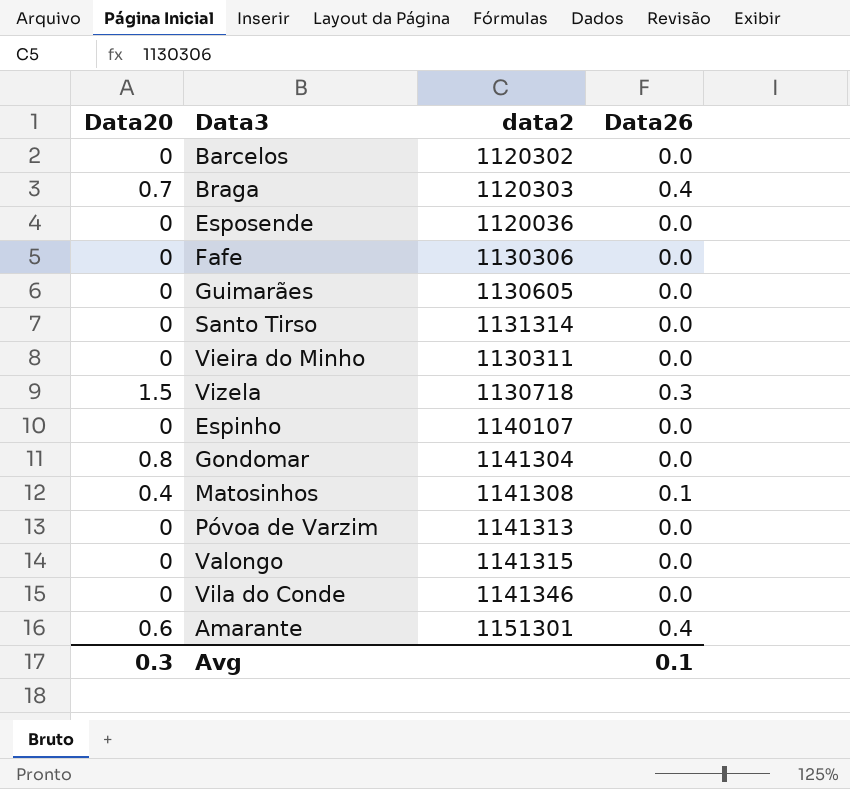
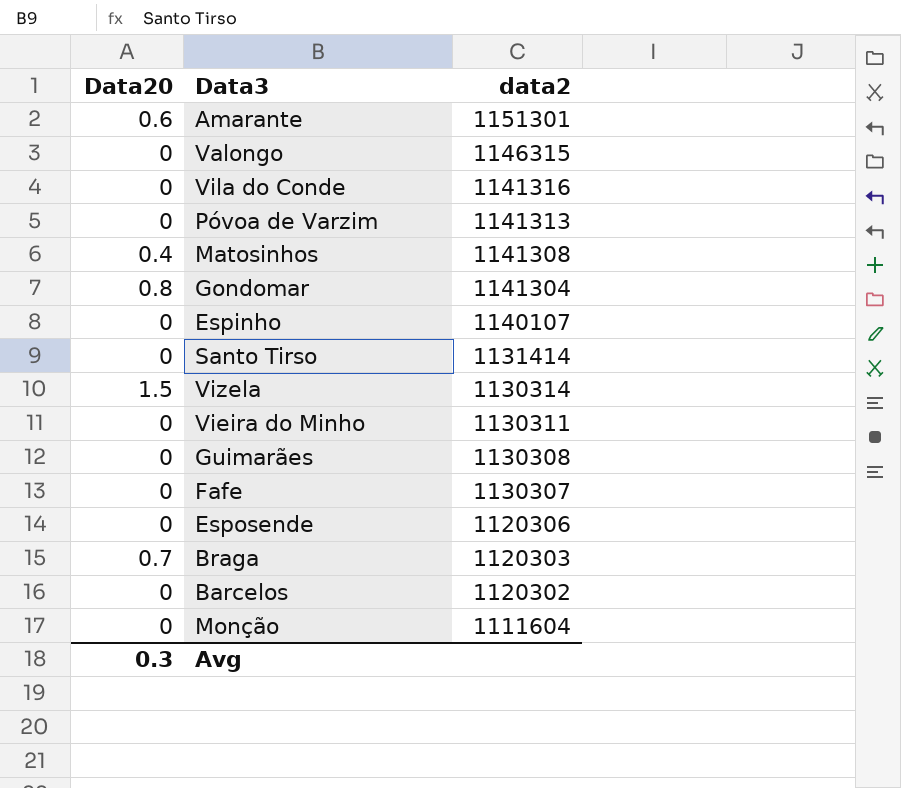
row order: none -> data2 descending
column Data26 | position: 4 -> none
Valongo | data2: 1141315 -> 1146315
Vila do Conde | data2: 1141346 -> 1141316
Santo Tirso | data2: 1131314 -> 1131414
Vizela | data2: 1130718 -> 1130314
Guimarães | data2: 1130605 -> 1130308
Fafe | data2: 1130306 -> 1130307
Esposende | data2: 1120036 -> 1120306
row Monção: none -> 0 | 1111604

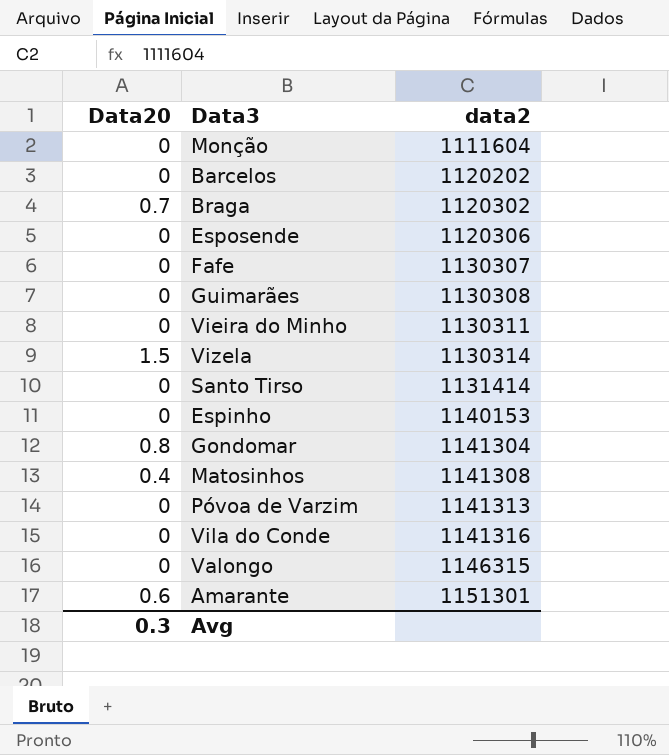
row order: data2 descending -> data2 ascending
Barcelos | data2: 1120302 -> 1120202
Braga | data2: 1120303 -> 1120302
Espinho | data2: 1140107 -> 1140153

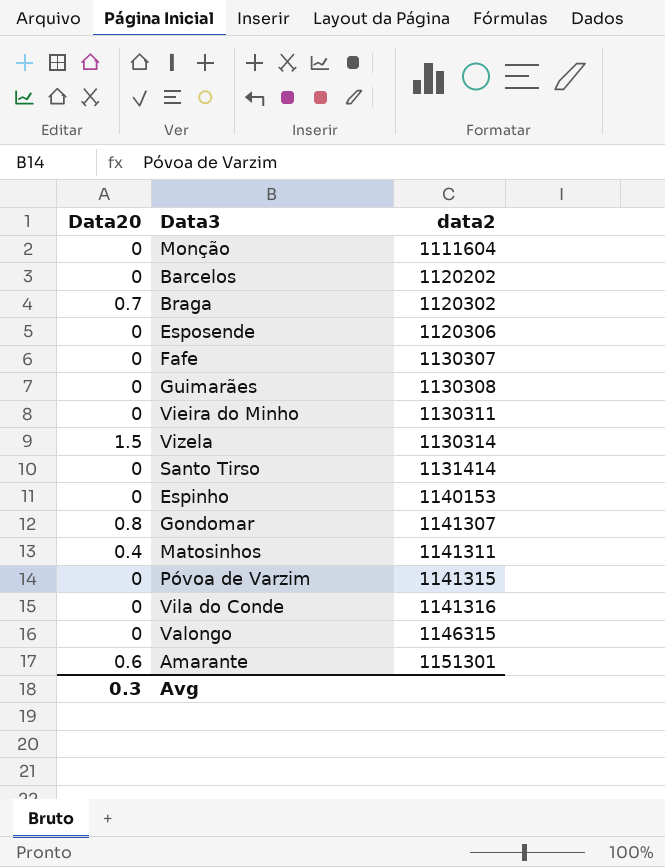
Gondomar | data2: 1141304 -> 1141307
Matosinhos | data2: 1141308 -> 1141311
Póvoa de Varzim | data2: 1141313 -> 1141315

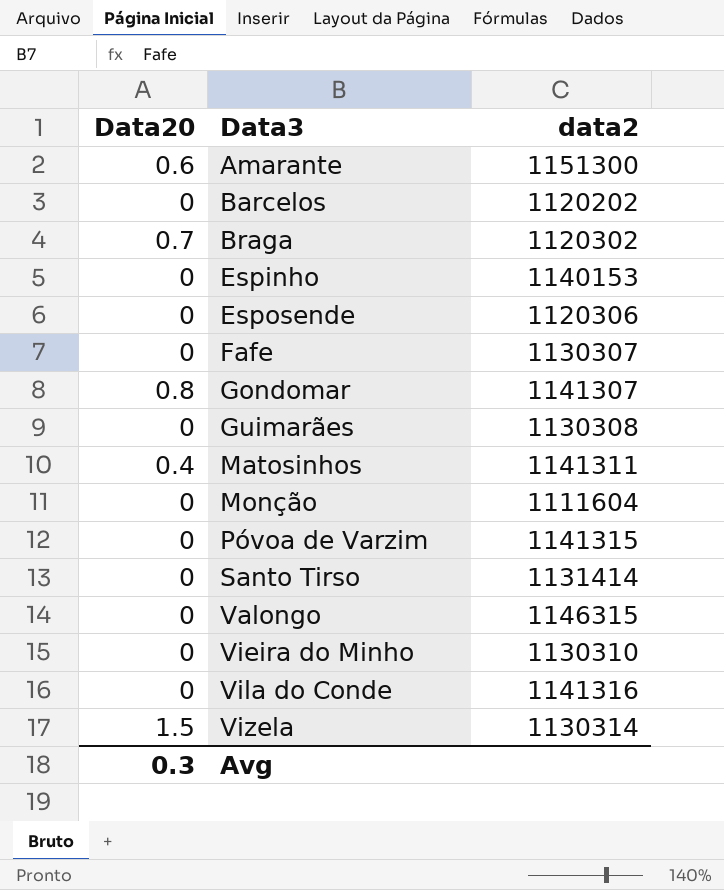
row order: data2 ascending -> Data3 ascending
Amarante | data2: 1151301 -> 1151300
Vieira do Minho | data2: 1130311 -> 1130310

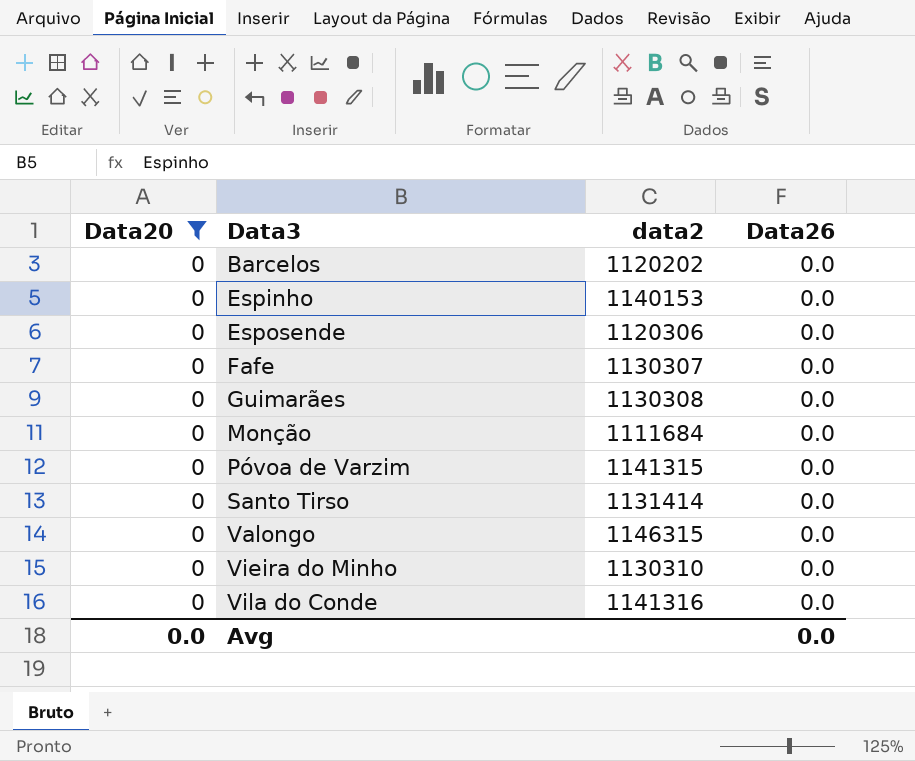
filter: none -> Data20 = 0
column Data26 | position: none -> 4
Monção | data2: 1111604 -> 1111684
Avg | Data20: 0.3 -> 0.0

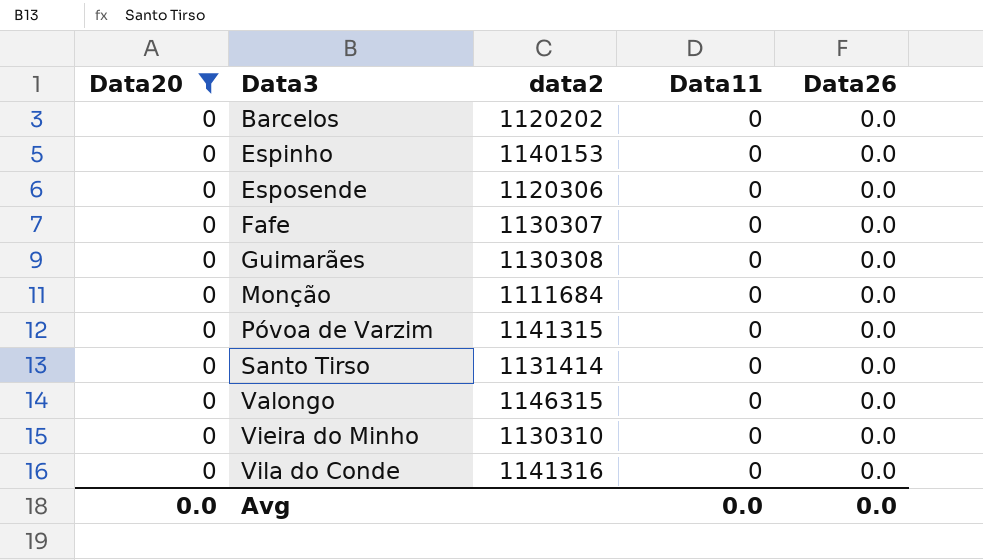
column Data11 | position: none -> 4

